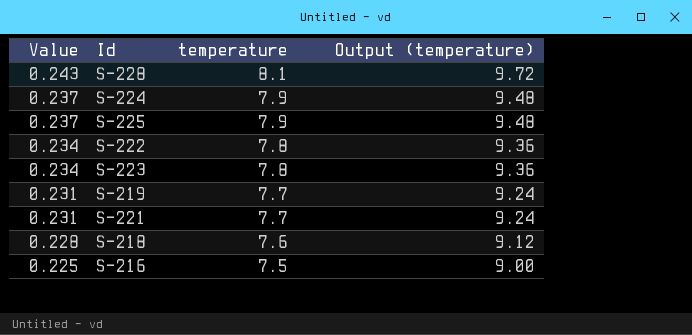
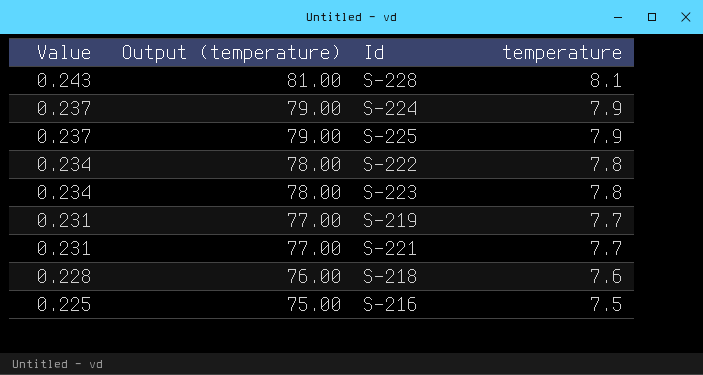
column Output (temperature) | formula: [temperature] * 1.2 -> [temperature] * 10
column Output (temperature) | position: 4 -> 2

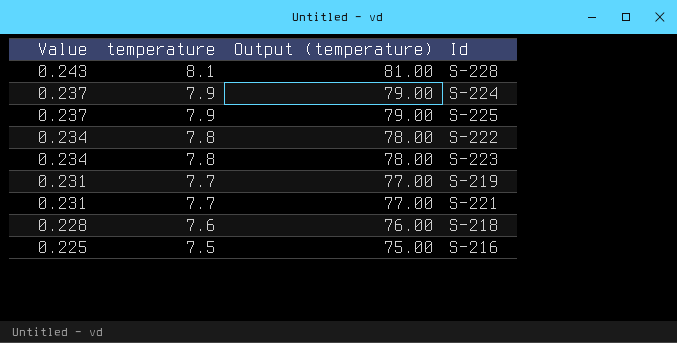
column temperature | position: 4 -> 2

